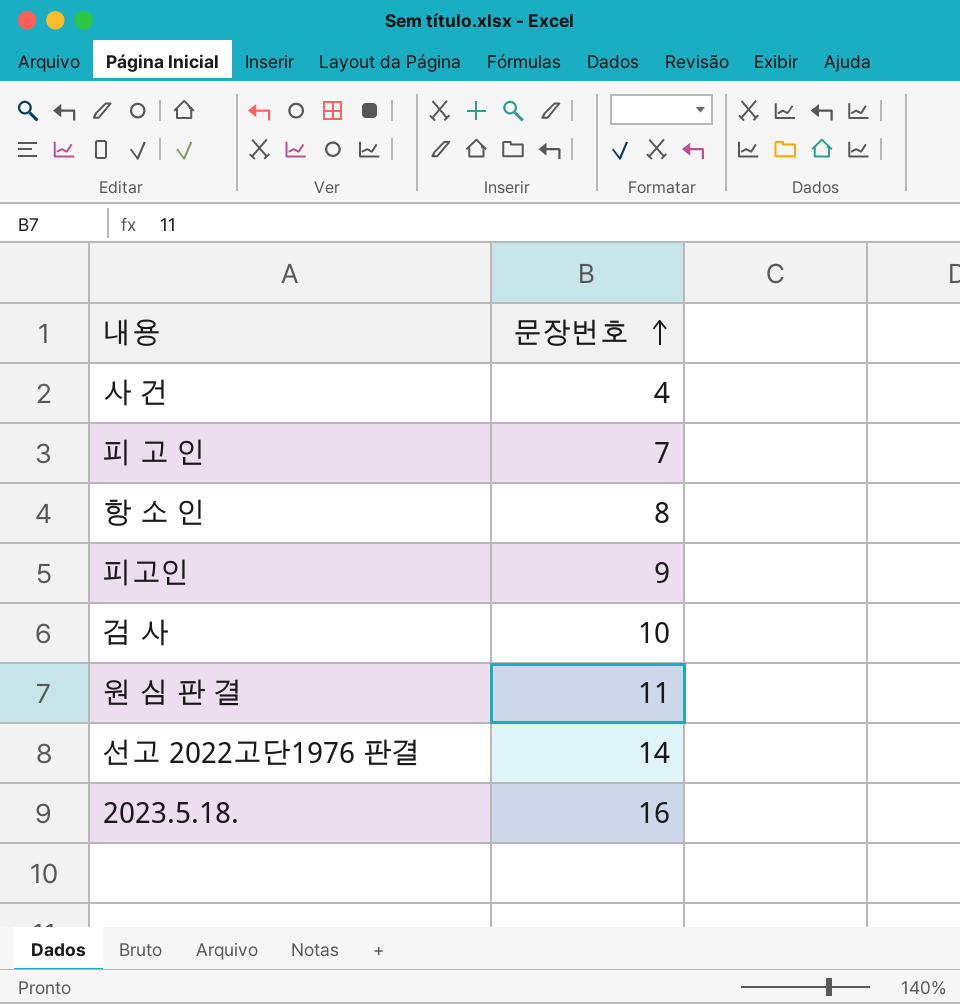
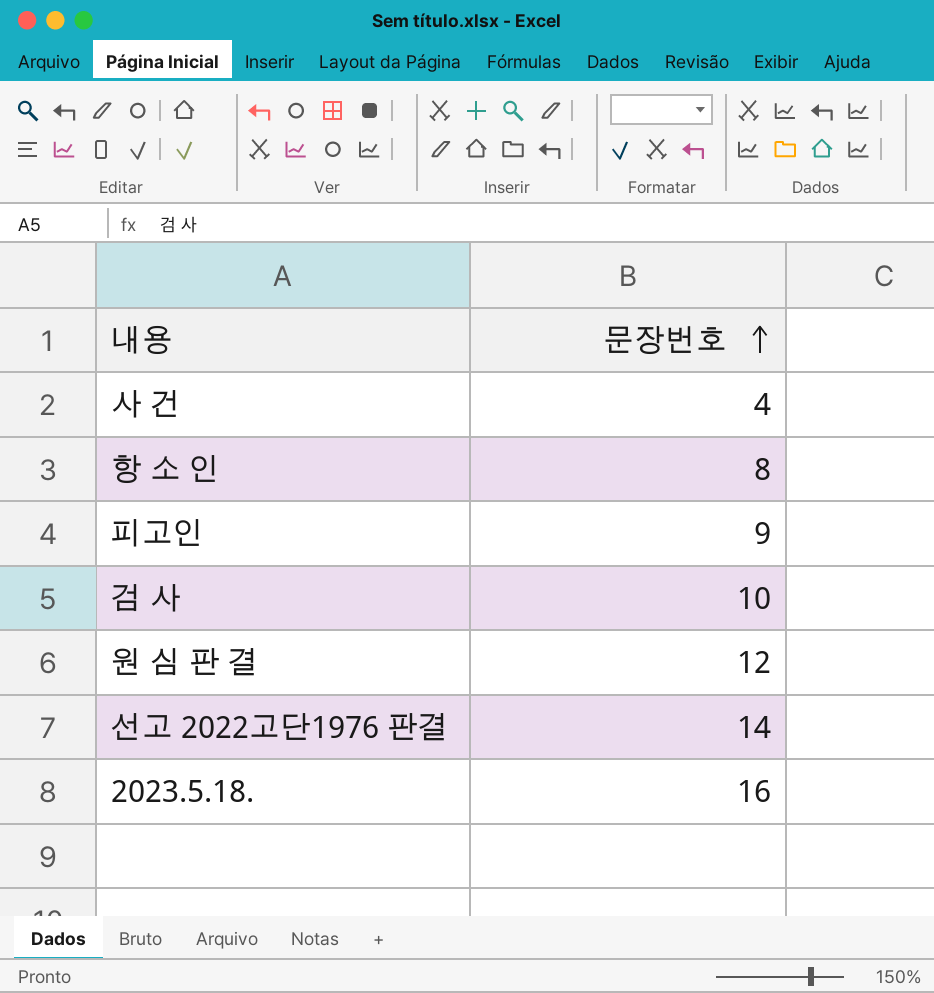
row 피 고 인: 7 -> none
원 심 판 결 | 문장번호: 11 -> 12

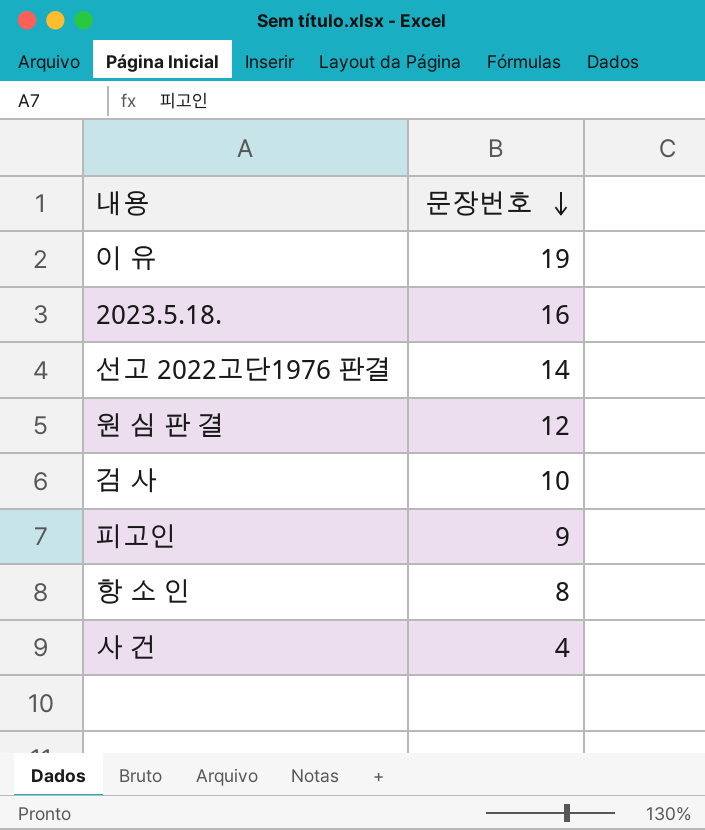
row order: 문장번호 ascending -> 문장번호 descending
row 이 유: none -> 19

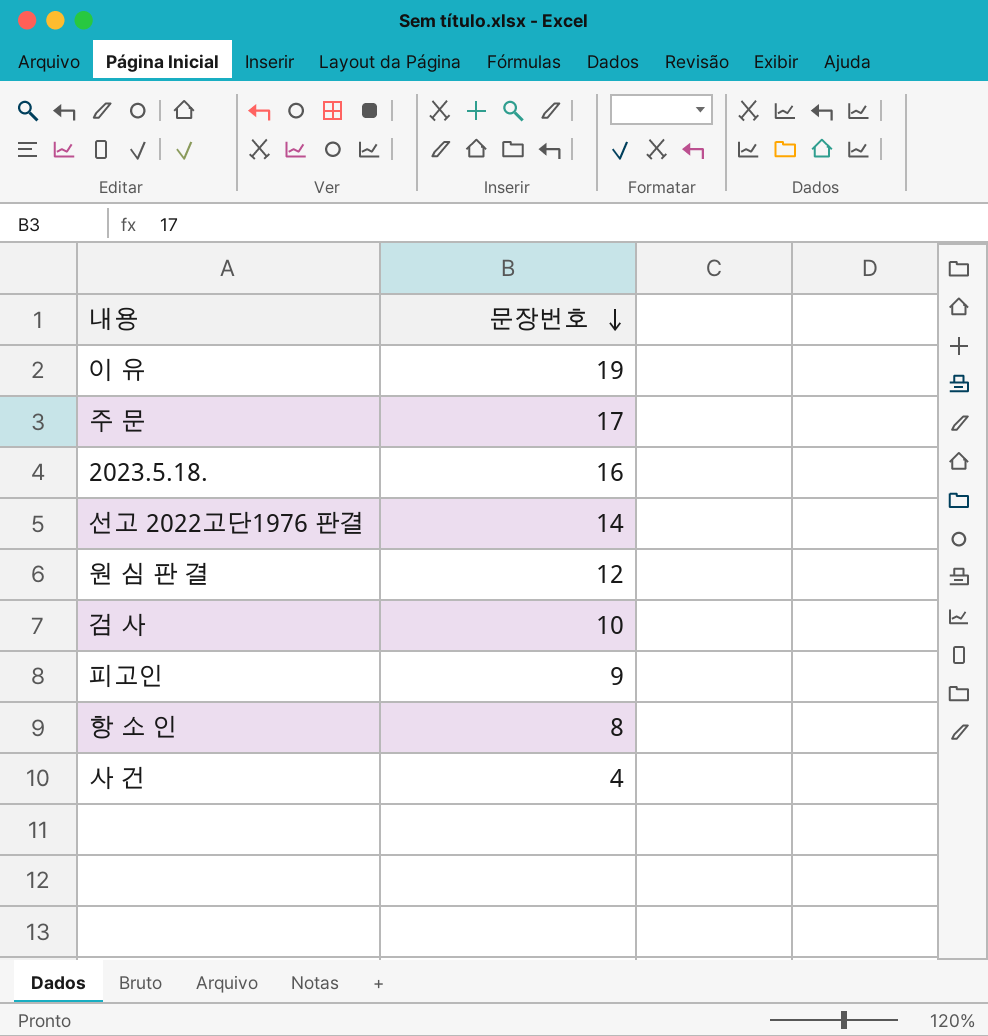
row 주 문: none -> 17

